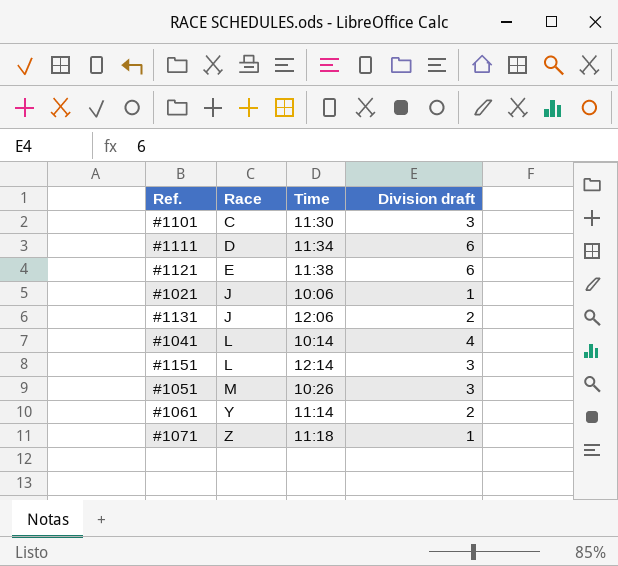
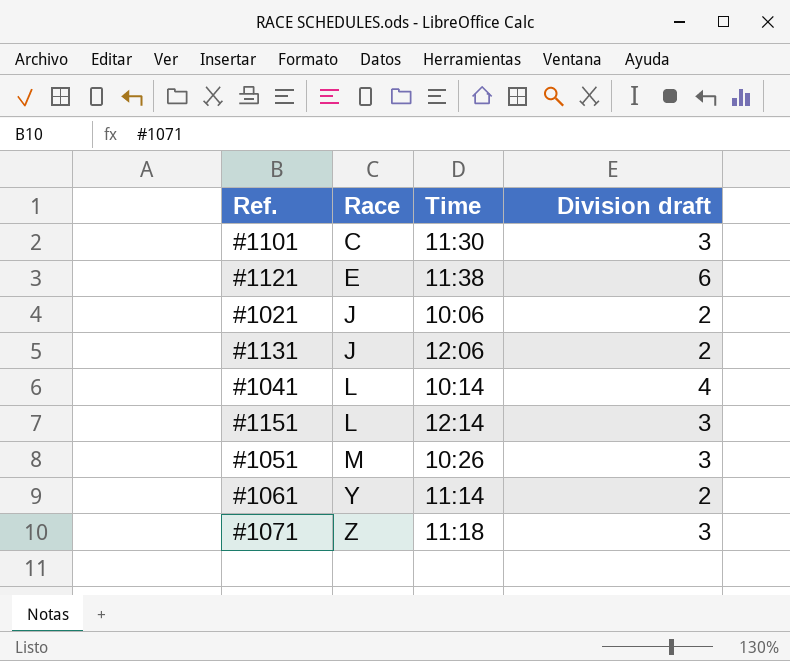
row #1111: D | 11:34 | 6 -> none
#1021 | Division draft: 1 -> 2
#1071 | Division draft: 1 -> 3

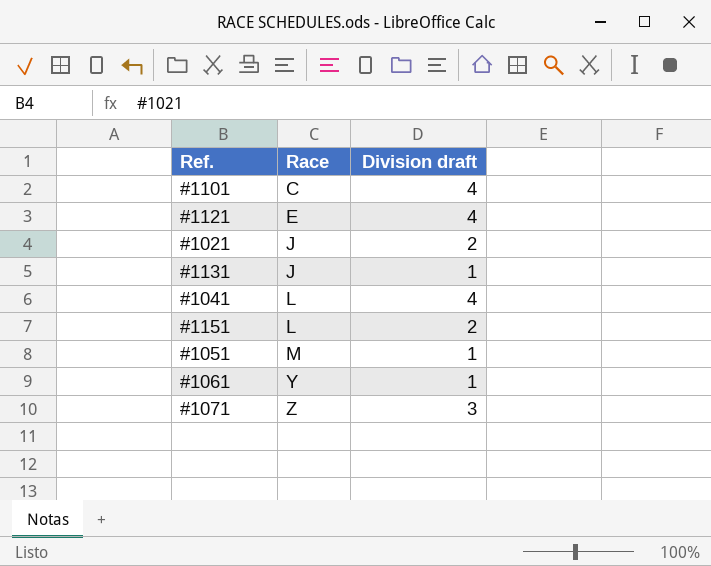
column Time | position: 3 -> none
#1101 | Division draft: 3 -> 4
#1121 | Division draft: 6 -> 4
#1131 | Division draft: 2 -> 1
#1151 | Division draft: 3 -> 2
#1051 | Division draft: 3 -> 1
#1061 | Division draft: 2 -> 1

